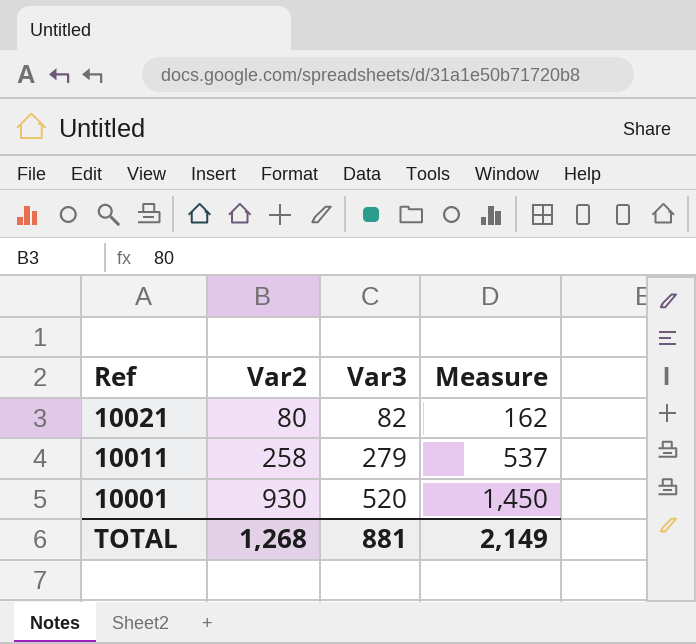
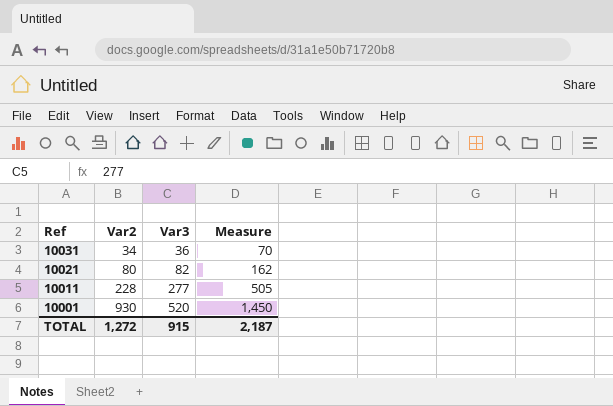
row 10031: none -> 34 | 36 | 70
10011 | Var2: 258 -> 228
10011 | Var3: 279 -> 277
10011 | Measure: 537 -> 505
TOTAL | Var2: 1,268 -> 1,272
TOTAL | Var3: 881 -> 915
TOTAL | Measure: 2,149 -> 2,187

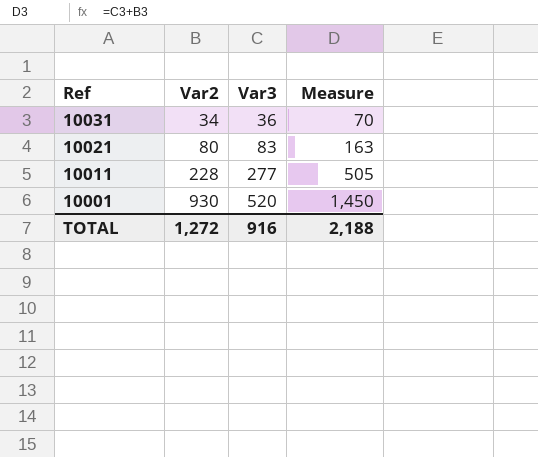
10021 | Var3: 82 -> 83
10021 | Measure: 162 -> 163
TOTAL | Var3: 915 -> 916
TOTAL | Measure: 2,187 -> 2,188

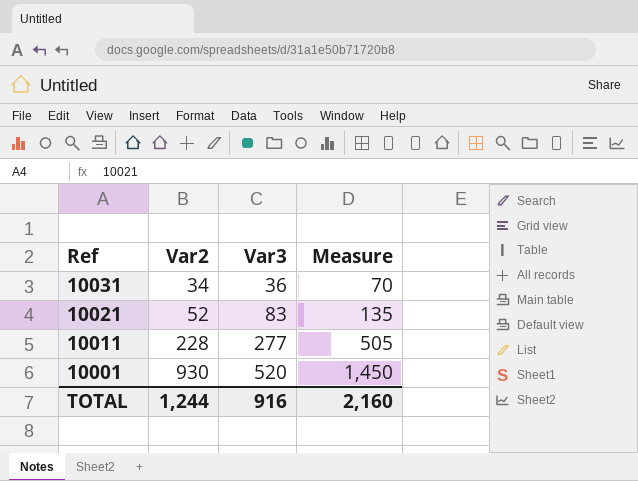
10021 | Var2: 80 -> 52
10021 | Measure: 163 -> 135
TOTAL | Var2: 1,272 -> 1,244
TOTAL | Measure: 2,188 -> 2,160

